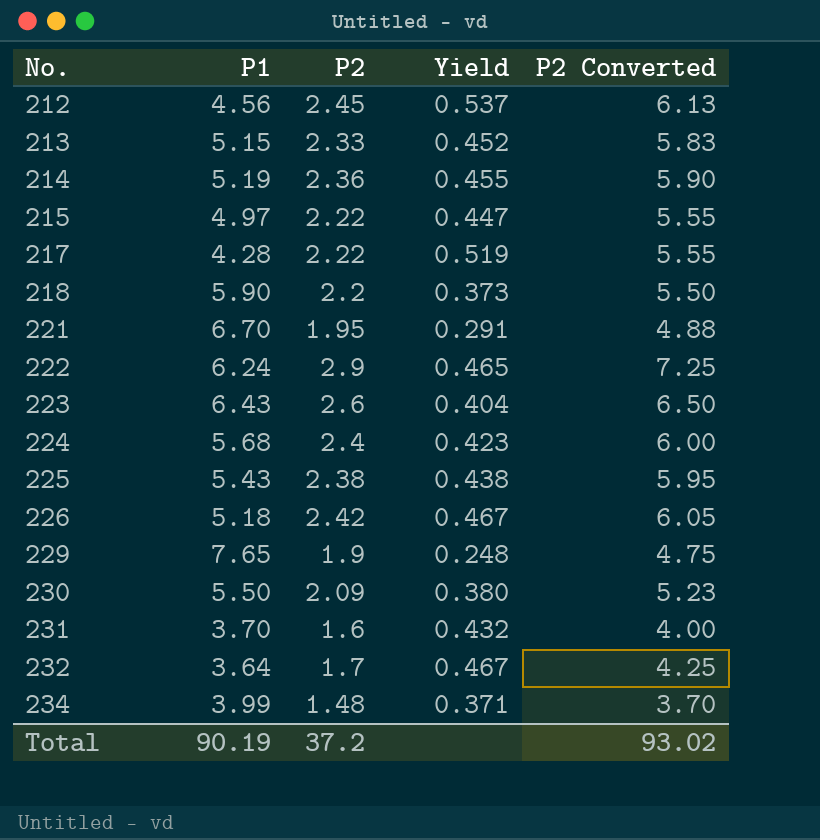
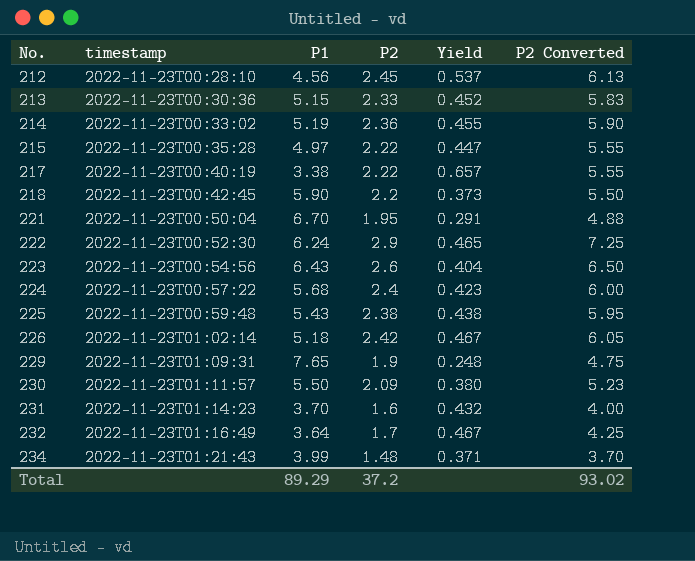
column timestamp | position: none -> 2
217 | P1: 4.28 -> 3.38
217 | Yield: 0.519 -> 0.657
Total | P1: 90.19 -> 89.29

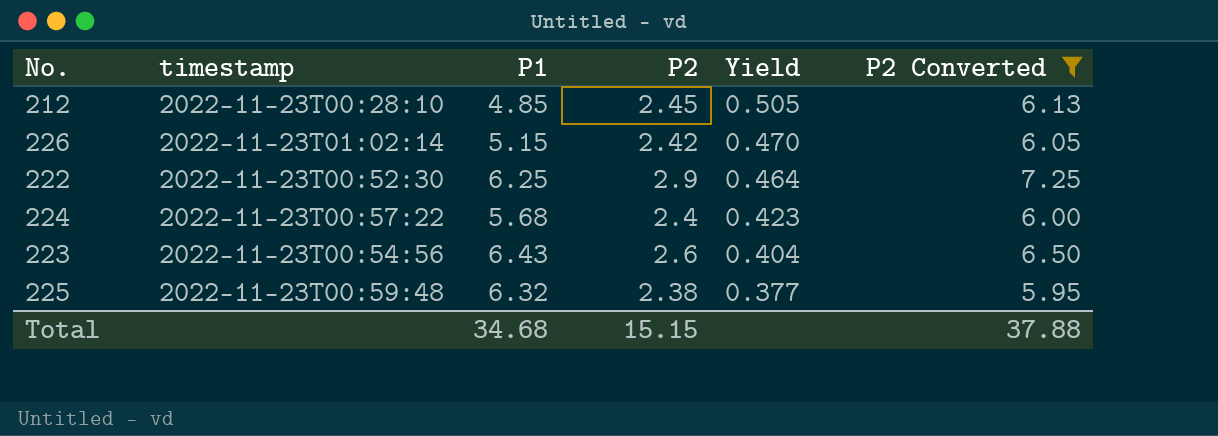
filter: none -> P2 Converted >= 5.95
row order: No. ascending -> Yield descending
212 | P1: 4.56 -> 4.85
212 | Yield: 0.537 -> 0.505
226 | P1: 5.18 -> 5.15
226 | Yield: 0.467 -> 0.470
222 | P1: 6.24 -> 6.25
222 | Yield: 0.465 -> 0.464
225 | P1: 5.43 -> 6.32
225 | Yield: 0.438 -> 0.377
Total | P1: 89.29 -> 34.68
Total | P2: 37.2 -> 15.15
Total | P2 Converted: 93.02 -> 37.88

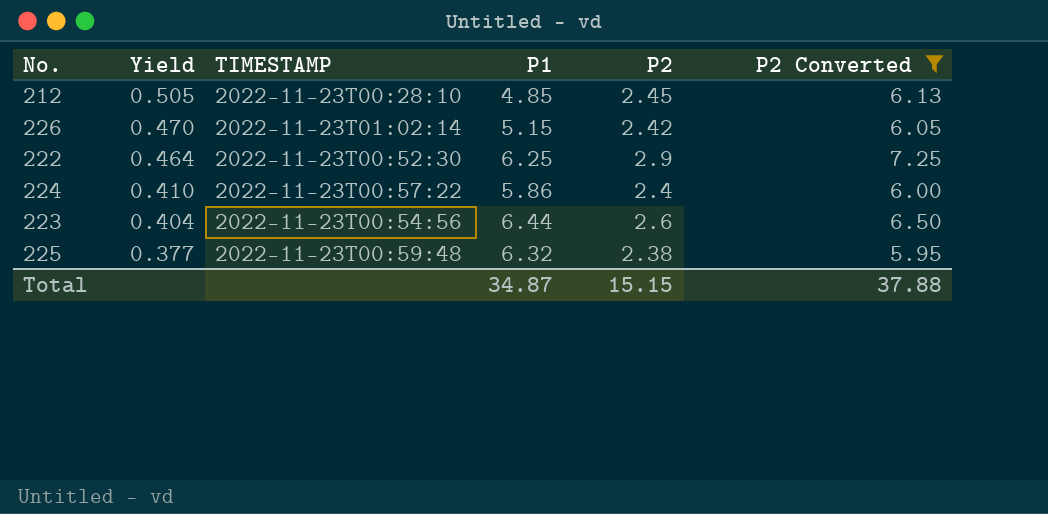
column Yield | position: 5 -> 2
column name: timestamp -> TIMESTAMP
224 | Yield: 0.423 -> 0.410
224 | P1: 5.68 -> 5.86
223 | P1: 6.43 -> 6.44
Total | P1: 34.68 -> 34.87

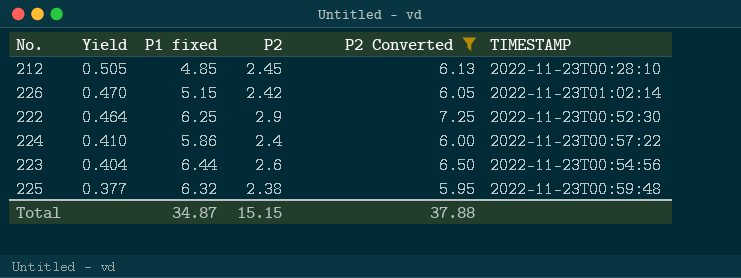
column name: P1 -> P1 fixed
column TIMESTAMP | position: 3 -> 6

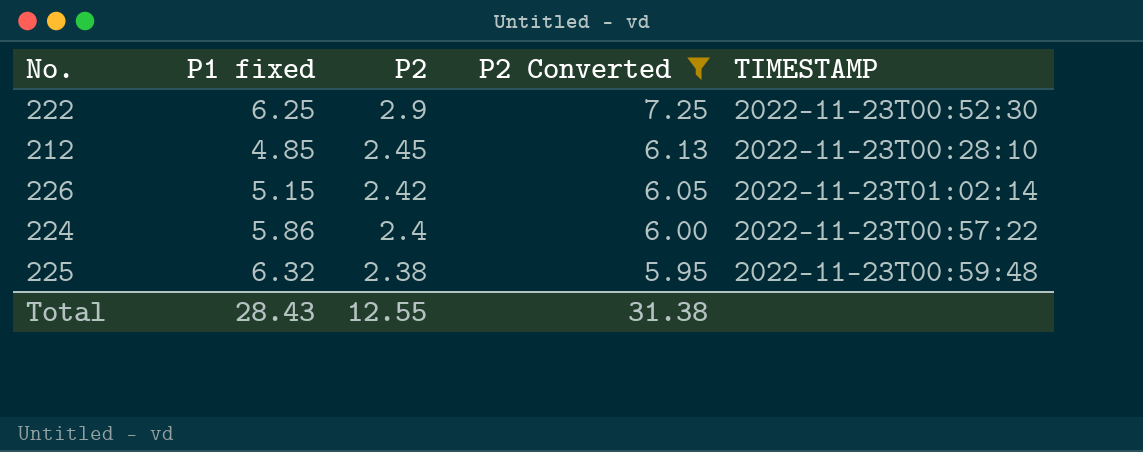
row order: Yield descending -> P2 descending
column Yield | formula: [P2] / [P1 fixed] -> none
row 223: 0.404 | 6.44 | 2.6 | 6.50 | 2022-11-23T00:54:56 -> none
Total | P1 fixed: 34.87 -> 28.43
Total | P2: 15.15 -> 12.55
Total | P2 Converted: 37.88 -> 31.38

